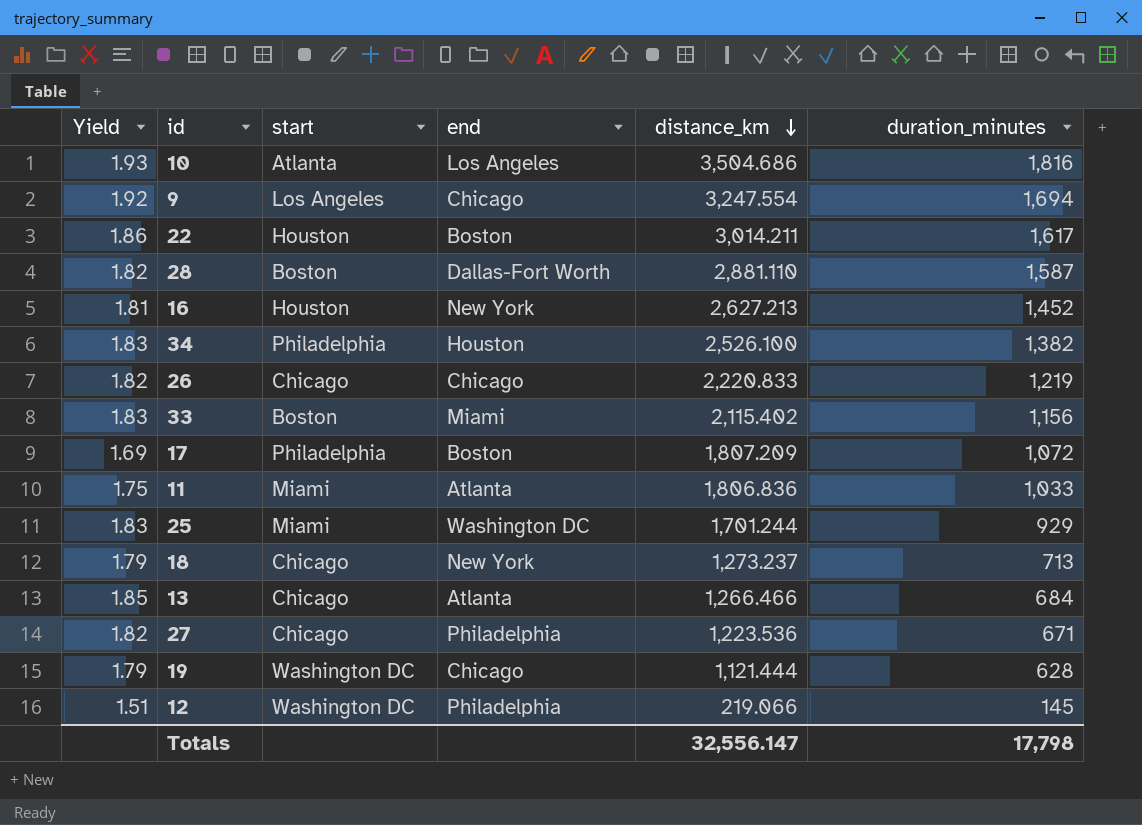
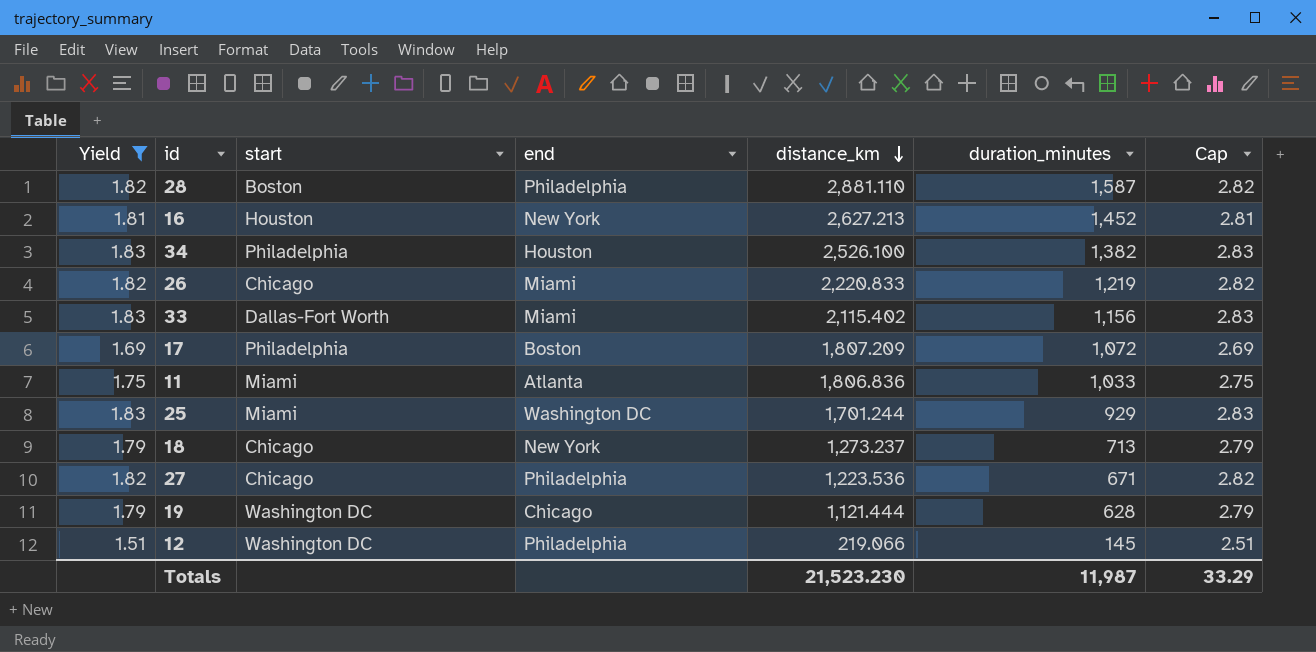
filter: none -> Yield <= 1.83
column Cap | formula: none -> [Yield] + 1
28 | end: Dallas-Fort Worth -> Philadelphia
26 | end: Chicago -> Miami
33 | start: Boston -> Dallas-Fort Worth
Totals | distance_km: 32,556.147 -> 21,523.230
Totals | duration_minutes: 17,798 -> 11,987

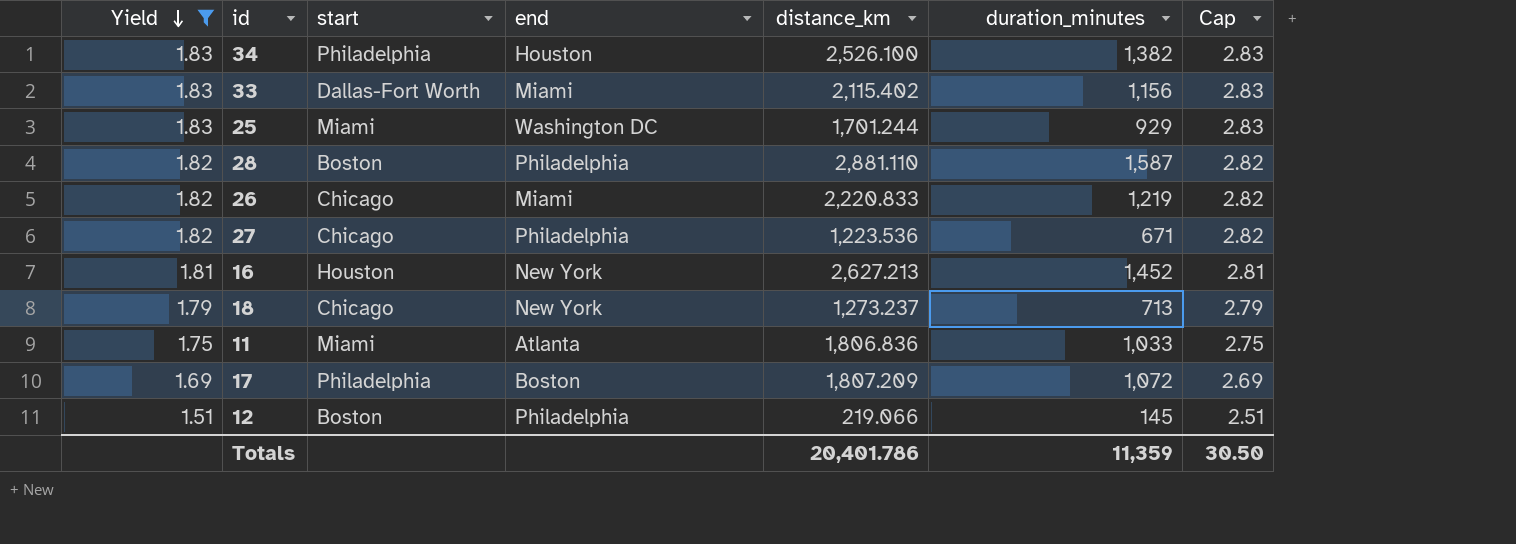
row order: distance_km descending -> Yield descending
row 19: 1.79 | Washington DC | Chicago | 1,121.444 | 628 | 2.79 -> none
12 | start: Washington DC -> Boston
Totals | distance_km: 21,523.230 -> 20,401.786
Totals | duration_minutes: 11,987 -> 11,359
Totals | Cap: 33.29 -> 30.50

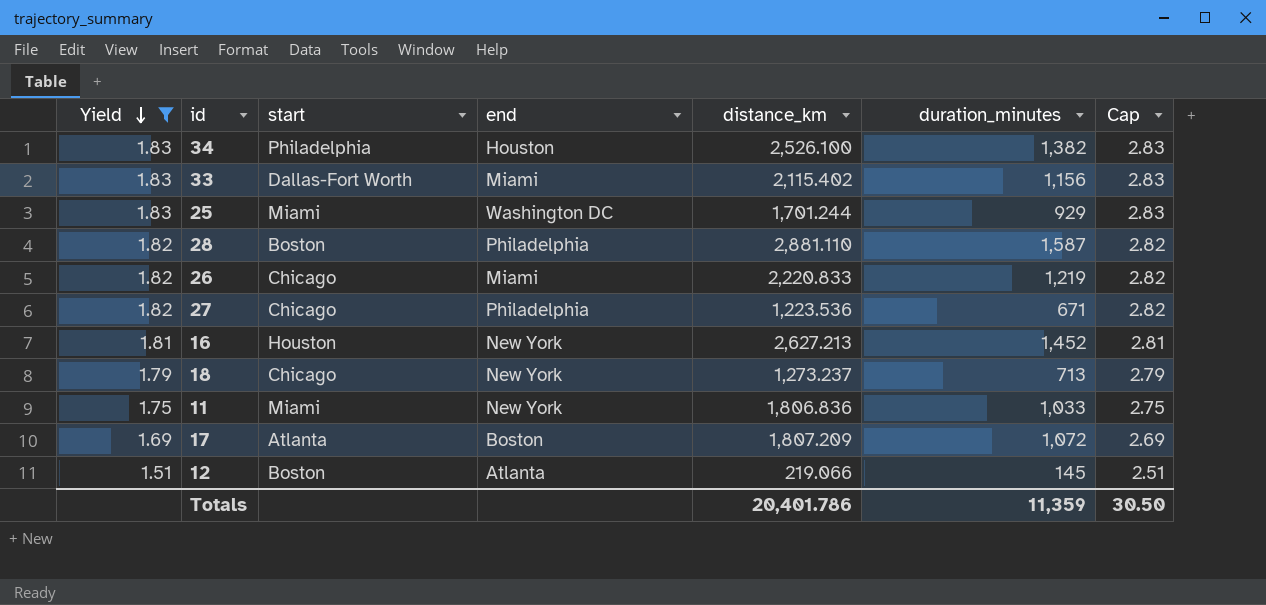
11 | end: Atlanta -> New York
17 | start: Philadelphia -> Atlanta
12 | end: Philadelphia -> Atlanta

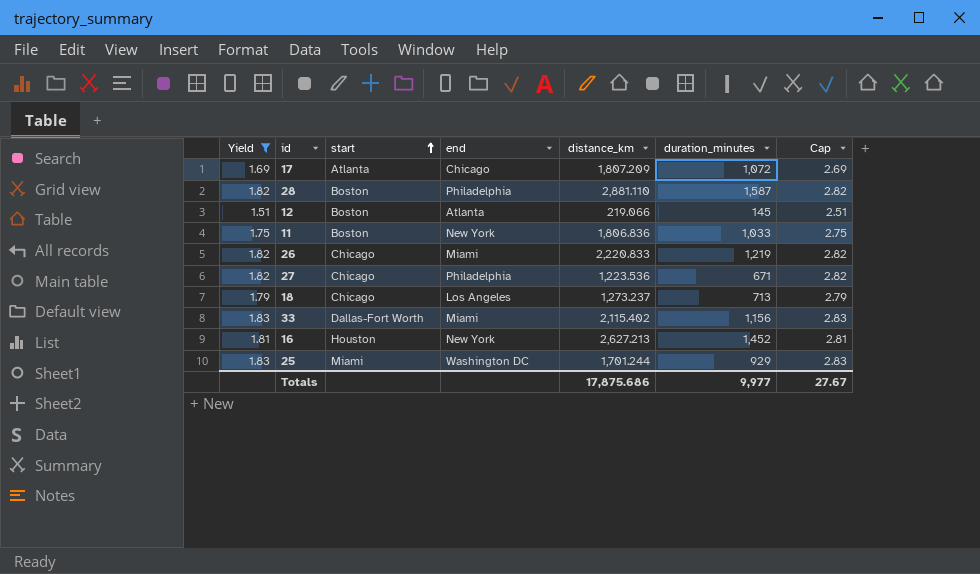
row order: Yield descending -> start ascending
row 34: 1.83 | Philadelphia | Houston | 2,526.100 | 1,382 | 2.83 -> none
17 | end: Boston -> Chicago
11 | start: Miami -> Boston
18 | end: New York -> Los Angeles
Totals | distance_km: 20,401.786 -> 17,875.686
Totals | duration_minutes: 11,359 -> 9,977
Totals | Cap: 30.50 -> 27.67

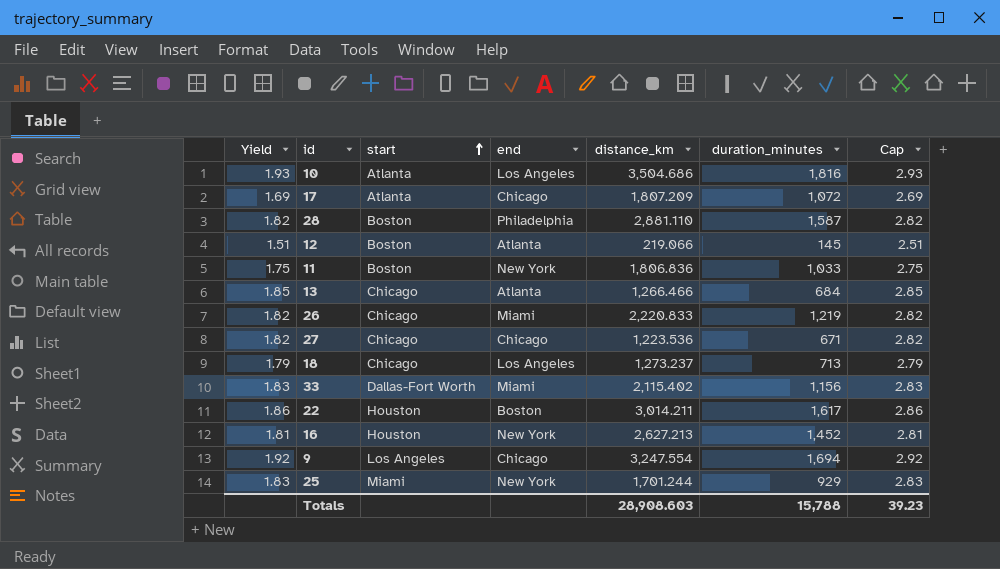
filter: Yield <= 1.83 -> none
27 | end: Philadelphia -> Chicago
25 | end: Washington DC -> New York
Totals | distance_km: 17,875.686 -> 28,908.603
Totals | duration_minutes: 9,977 -> 15,788
Totals | Cap: 27.67 -> 39.23

